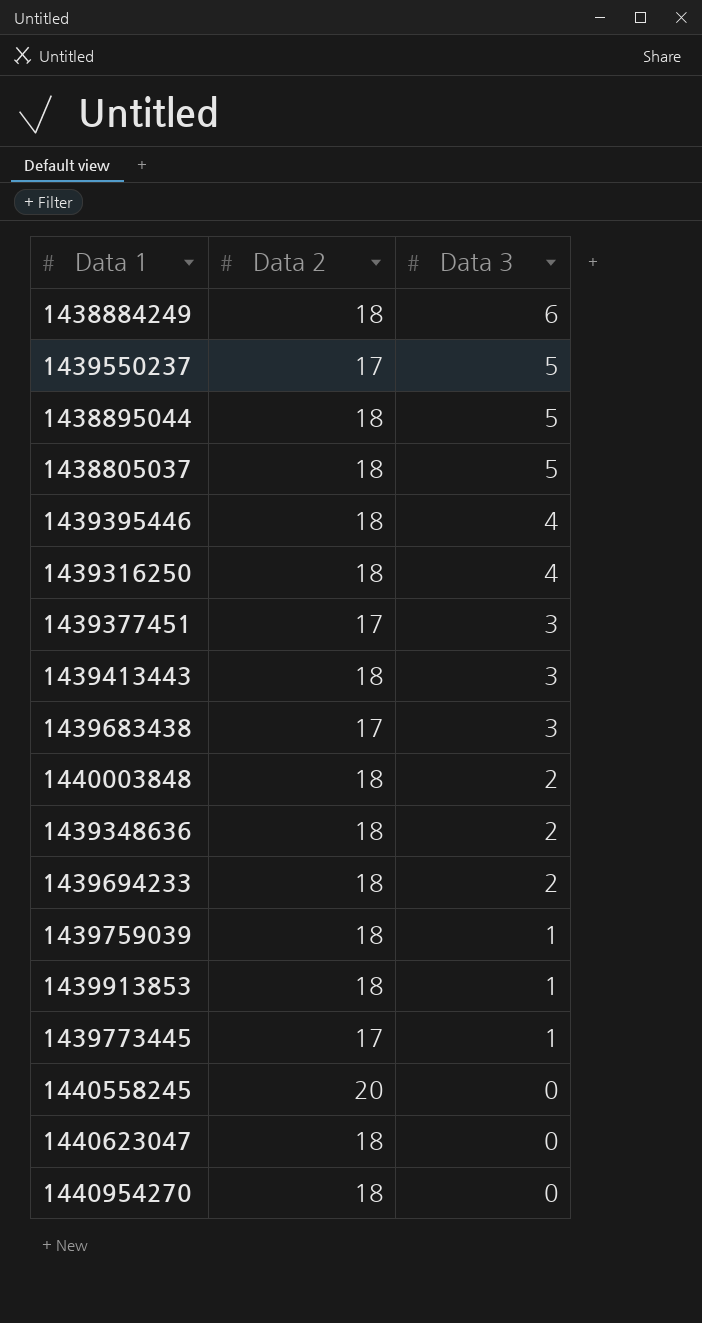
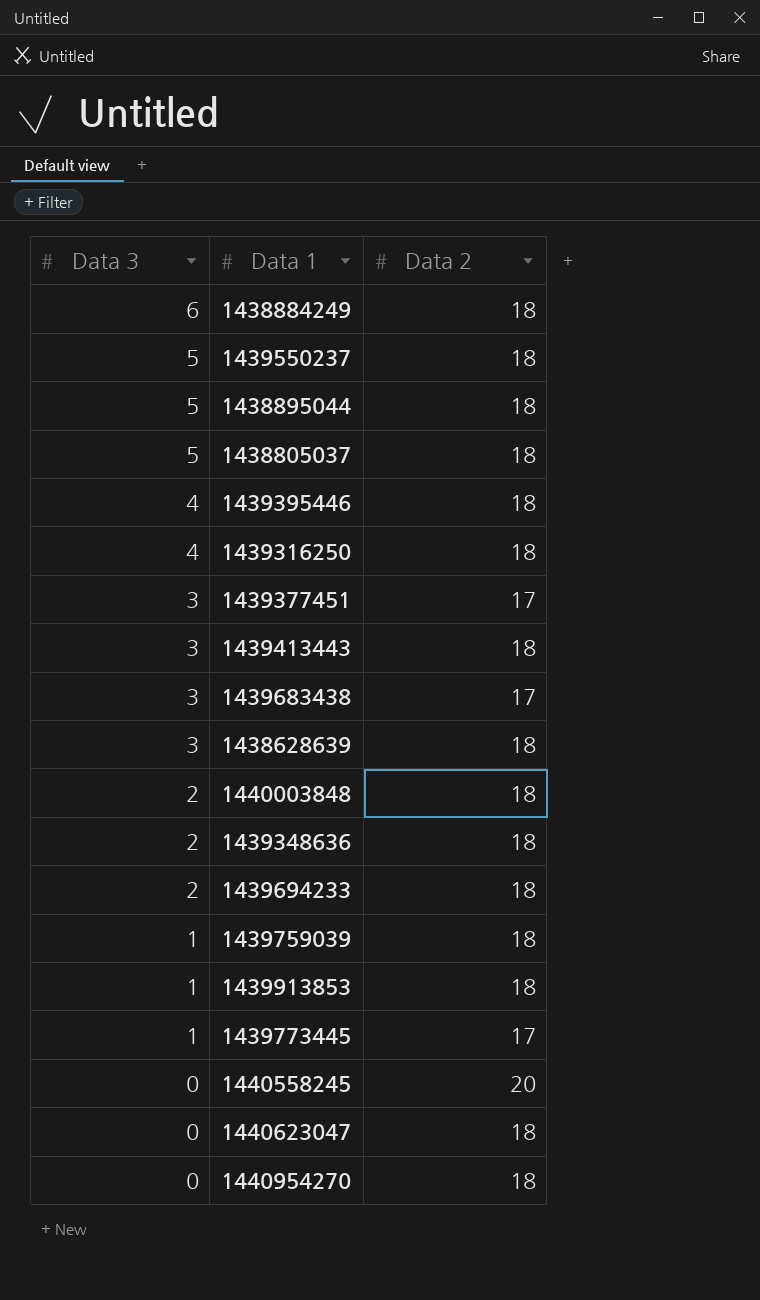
column Data 3 | position: 3 -> 1
1439550237 | Data 2: 17 -> 18
row 1438628639: none -> 3 | 18

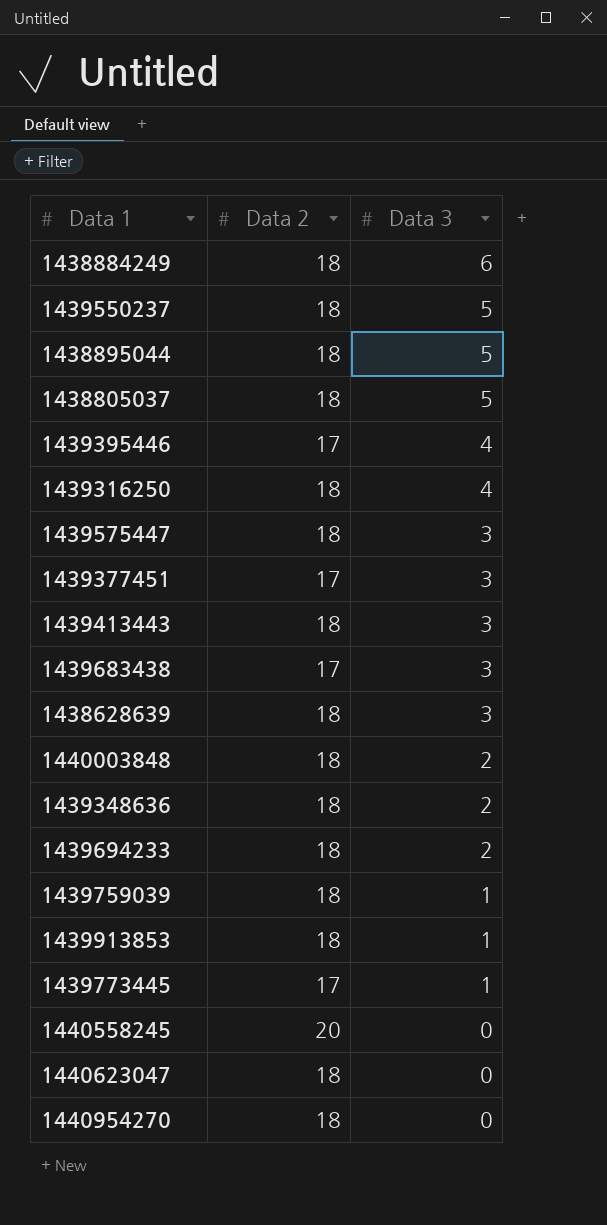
column Data 3 | position: 1 -> 3
1439395446 | Data 2: 18 -> 17
row 1439575447: none -> 18 | 3

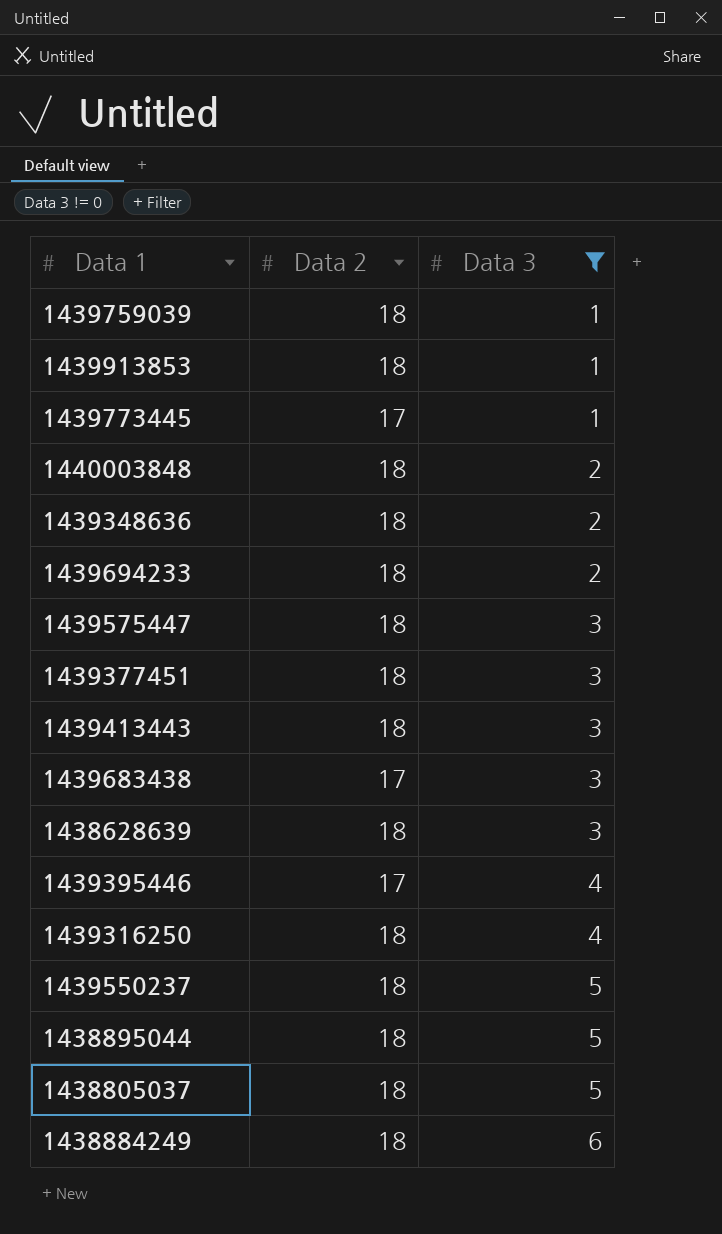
filter: none -> Data 3 != 0
row order: Data 3 descending -> Data 3 ascending
1439377451 | Data 2: 17 -> 18

